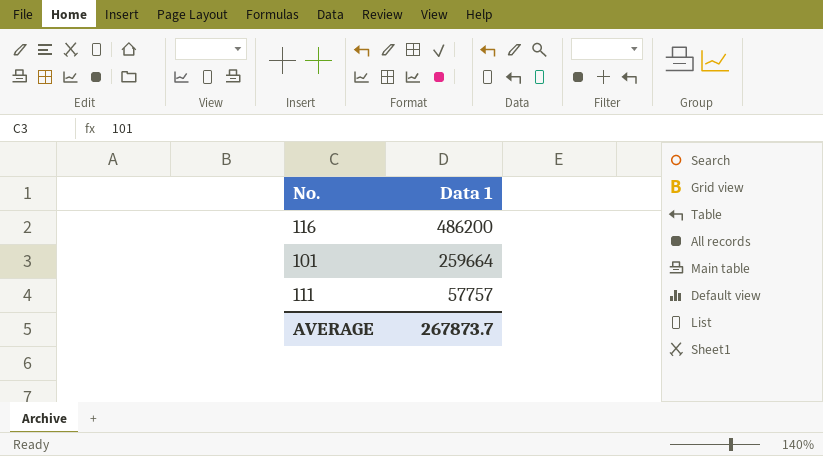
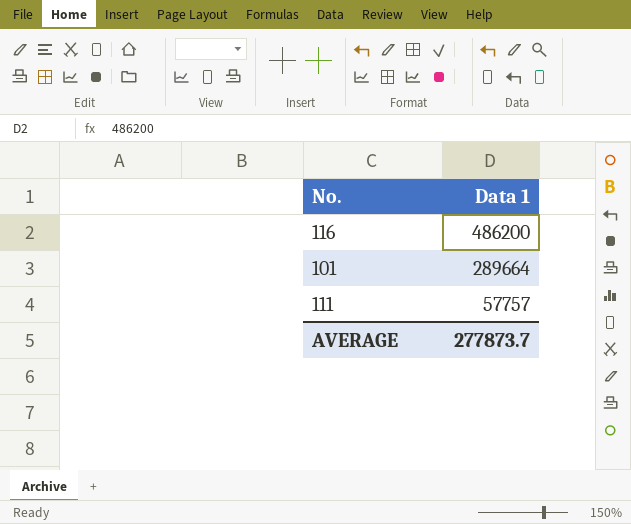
101 | Data 1: 259664 -> 289664
AVERAGE | Data 1: 267873.7 -> 277873.7

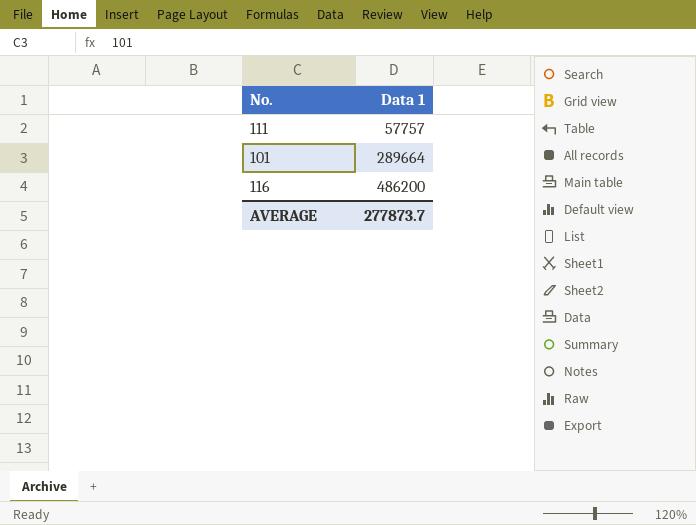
row order: Data 1 descending -> Data 1 ascending

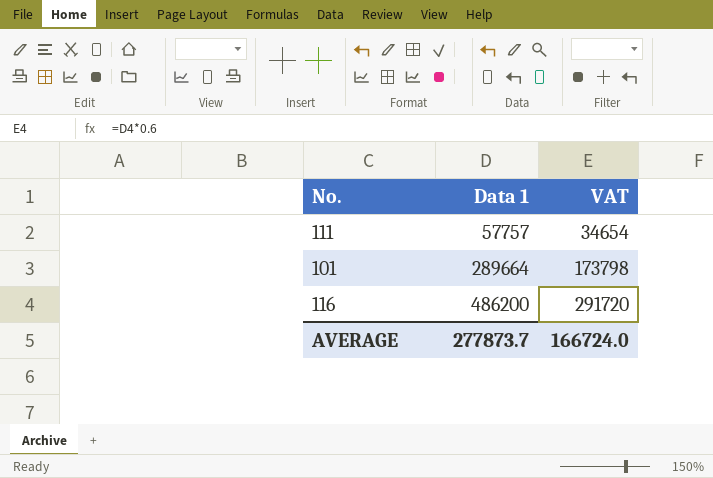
column VAT | formula: none -> [Data 1] * 0.6

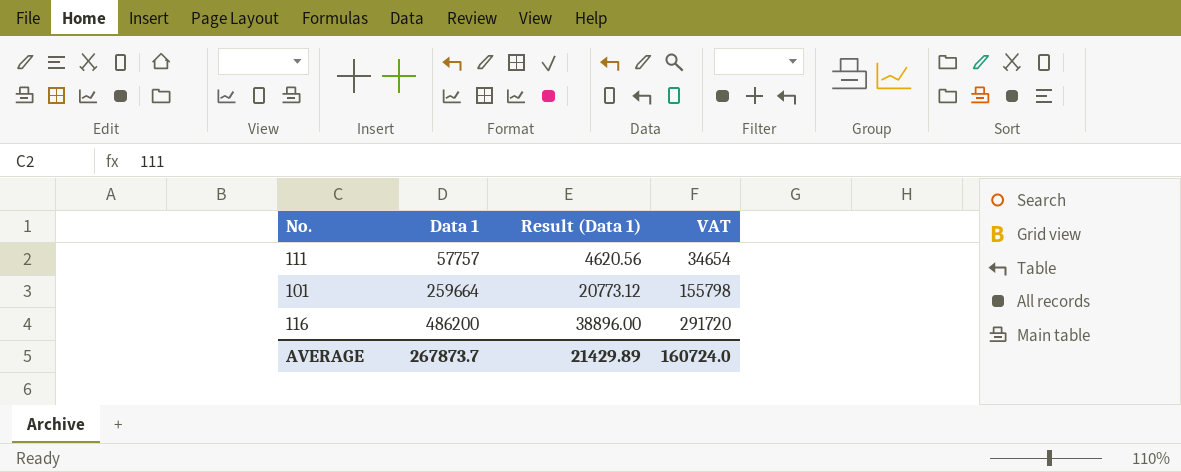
column Result (Data 1) | formula: none -> [Data 1] * 0.08
101 | Data 1: 289664 -> 259664
101 | VAT: 173798 -> 155798
AVERAGE | Data 1: 277873.7 -> 267873.7
AVERAGE | VAT: 166724.0 -> 160724.0

